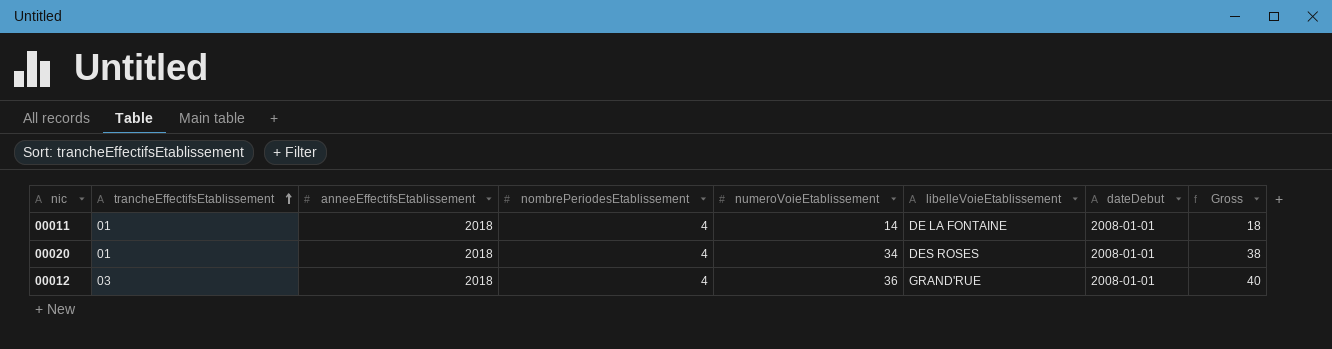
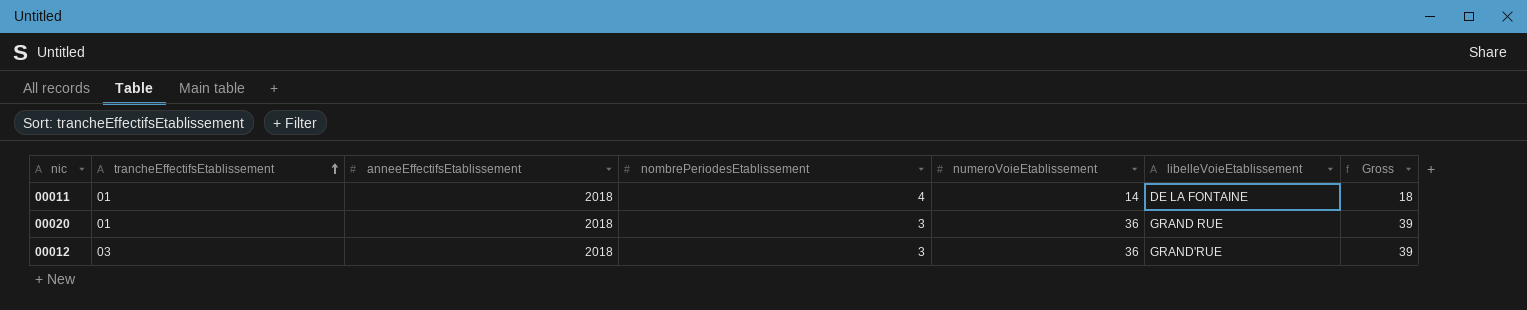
column dateDebut | position: 7 -> none
00020 | nombrePeriodesEtablissement: 4 -> 3
00020 | numeroVoieEtablissement: 34 -> 36
00020 | libelleVoieEtablissement: DES ROSES -> GRAND RUE
00020 | Gross: 38 -> 39
00012 | nombrePeriodesEtablissement: 4 -> 3
00012 | Gross: 40 -> 39

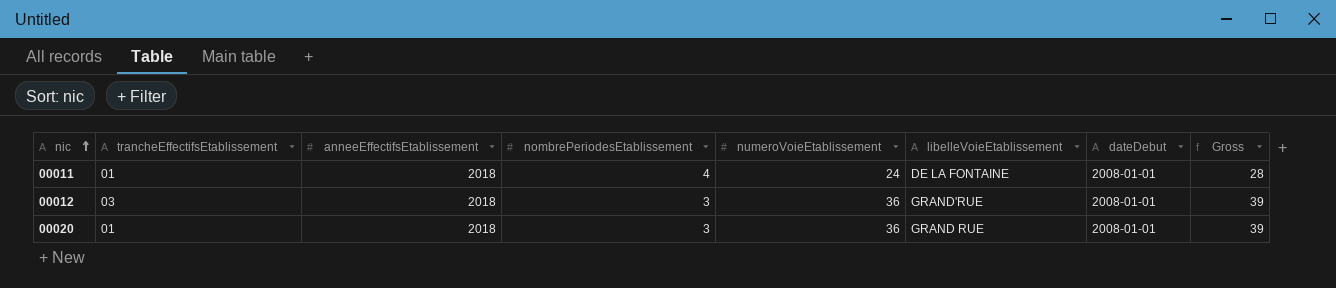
row order: trancheEffectifsEtablissement ascending -> nic ascending
column dateDebut | position: none -> 7
00011 | numeroVoieEtablissement: 14 -> 24
00011 | Gross: 18 -> 28

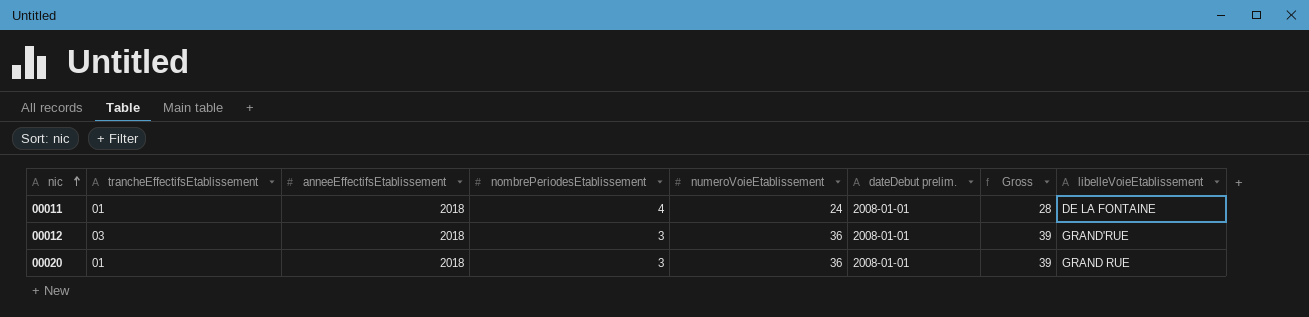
column name: dateDebut -> dateDebut prelim.
column libelleVoieEtablissement | position: 6 -> 8

